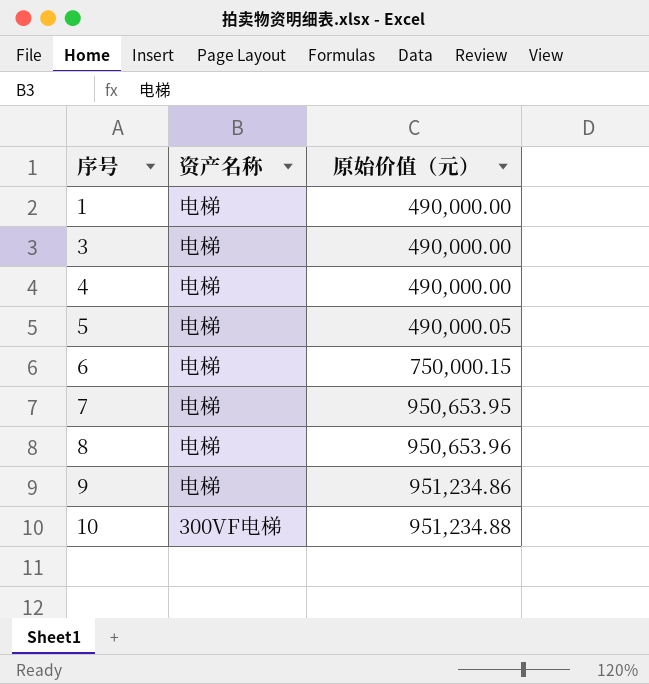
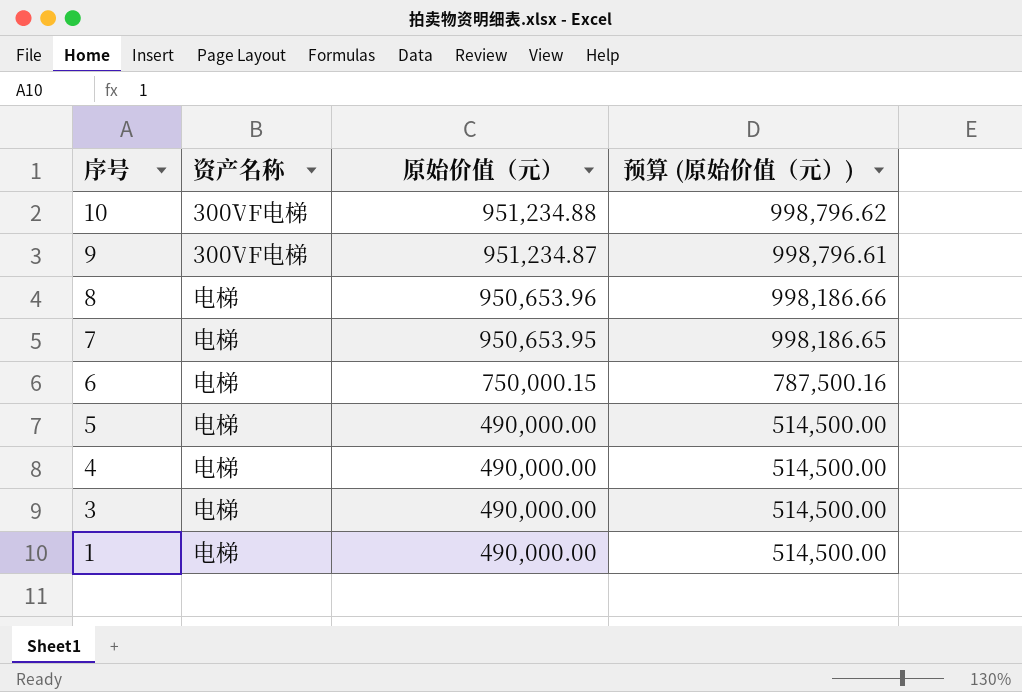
row order: 序号 ascending -> 序号 descending
column 预算 (原始价值（元）) | formula: none -> [原始价值（元）] * 1.05
9 | 资产名称: 电梯 -> 300VF电梯
9 | 原始价值（元）: 951,234.86 -> 951,234.87
5 | 原始价值（元）: 490,000.05 -> 490,000.00

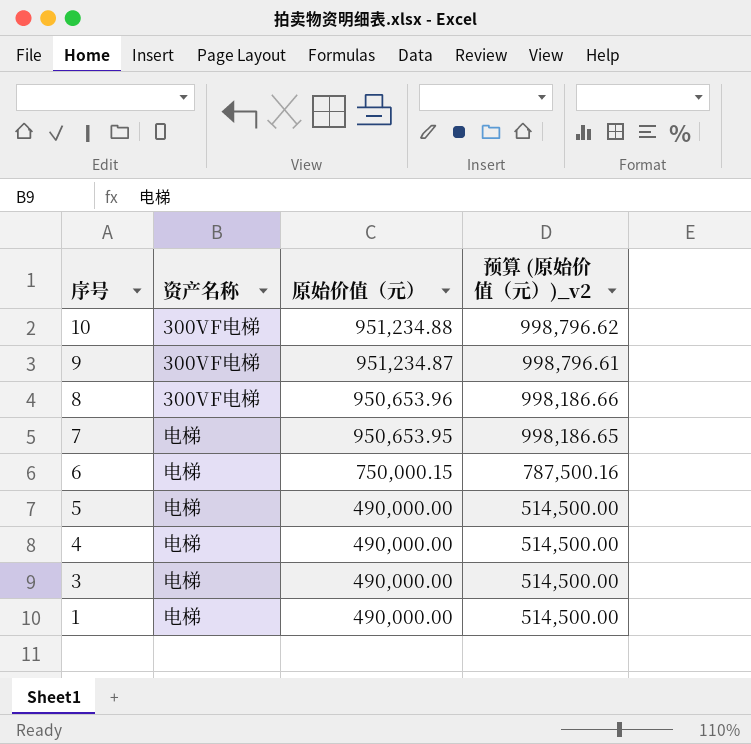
column name: 预算 (原始价值（元）) -> 预算 (原始价值（元）)_v2
8 | 资产名称: 电梯 -> 300VF电梯

